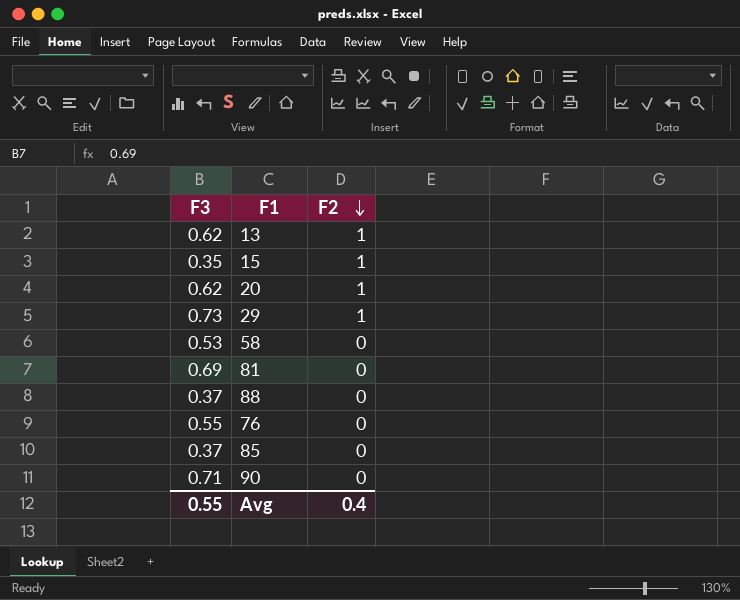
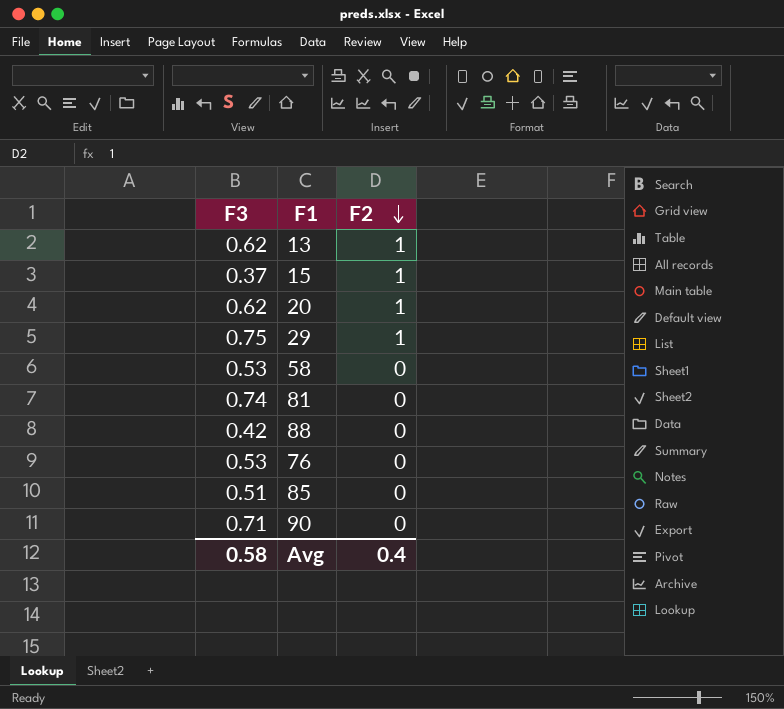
15 | F3: 0.35 -> 0.37
29 | F3: 0.73 -> 0.75
81 | F3: 0.69 -> 0.74
88 | F3: 0.37 -> 0.42
76 | F3: 0.55 -> 0.53
85 | F3: 0.37 -> 0.51
Avg | F3: 0.55 -> 0.58

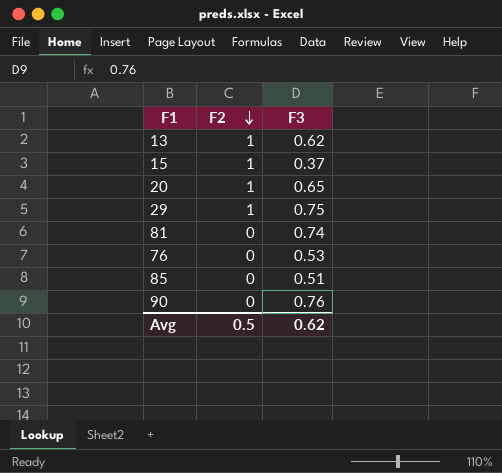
column F3 | position: 1 -> 3
row 58: 0.53 | 0 -> none
row 88: 0.42 | 0 -> none
20 | F3: 0.62 -> 0.65
90 | F3: 0.71 -> 0.76
Avg | F2: 0.4 -> 0.5
Avg | F3: 0.58 -> 0.62

